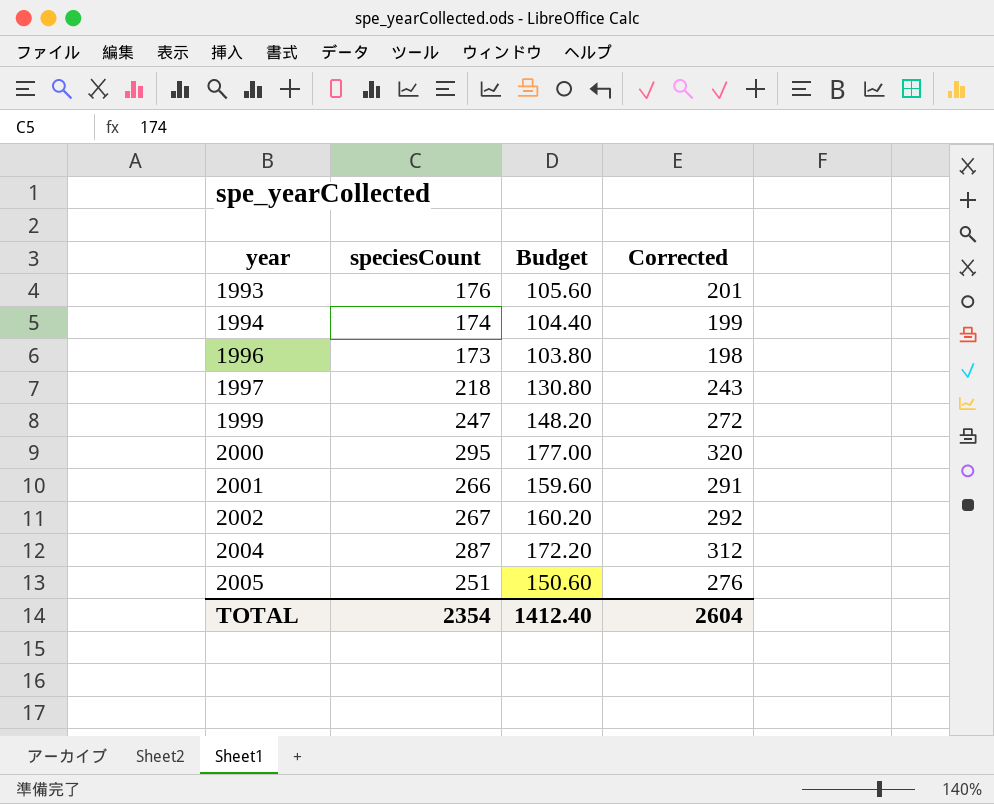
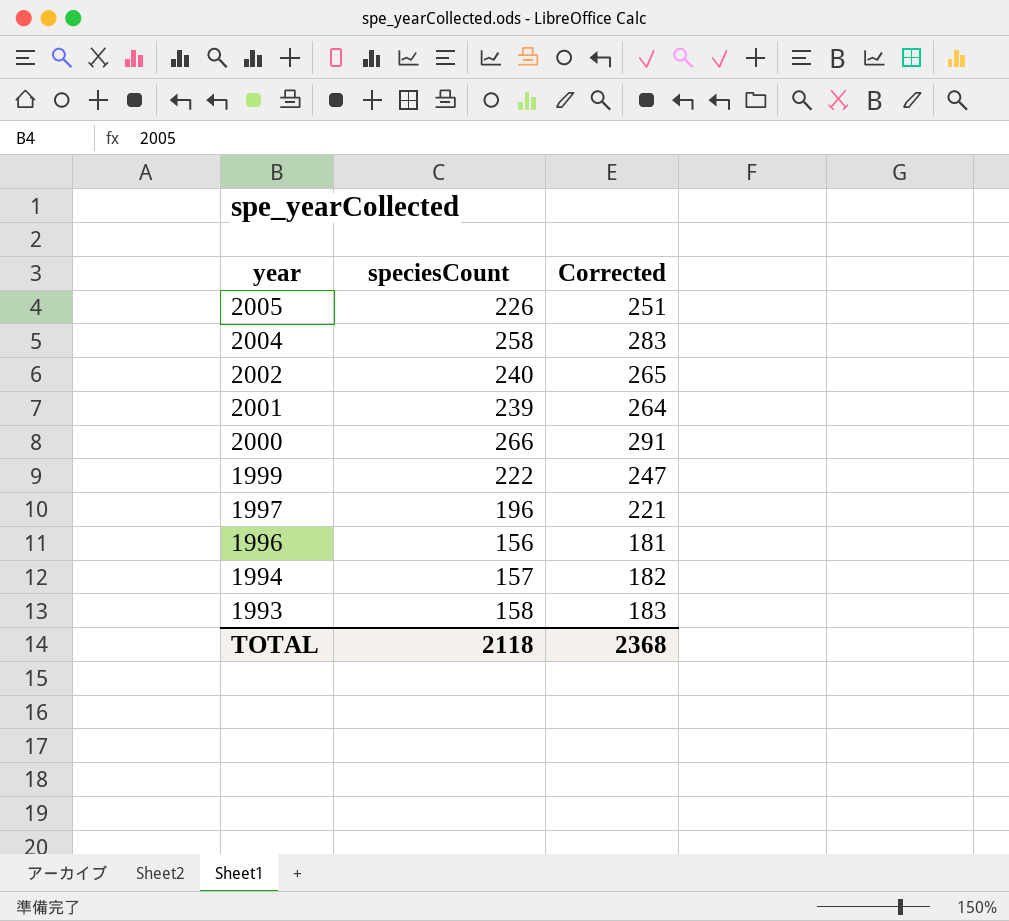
row order: year ascending -> year descending
column Budget | formula: [speciesCount] * 0.6 -> none
2005 | speciesCount: 251 -> 226
2005 | Corrected: 276 -> 251
2004 | speciesCount: 287 -> 258
2004 | Corrected: 312 -> 283
2002 | speciesCount: 267 -> 240
2002 | Corrected: 292 -> 265
2001 | speciesCount: 266 -> 239
2001 | Corrected: 291 -> 264
2000 | speciesCount: 295 -> 266
2000 | Corrected: 320 -> 291
1999 | speciesCount: 247 -> 222
1999 | Corrected: 272 -> 247
1997 | speciesCount: 218 -> 196
1997 | Corrected: 243 -> 221
1996 | speciesCount: 173 -> 156
1996 | Corrected: 198 -> 181
1994 | speciesCount: 174 -> 157
1994 | Corrected: 199 -> 182
1993 | speciesCount: 176 -> 158
1993 | Corrected: 201 -> 183
TOTAL | speciesCount: 2354 -> 2118
TOTAL | Corrected: 2604 -> 2368

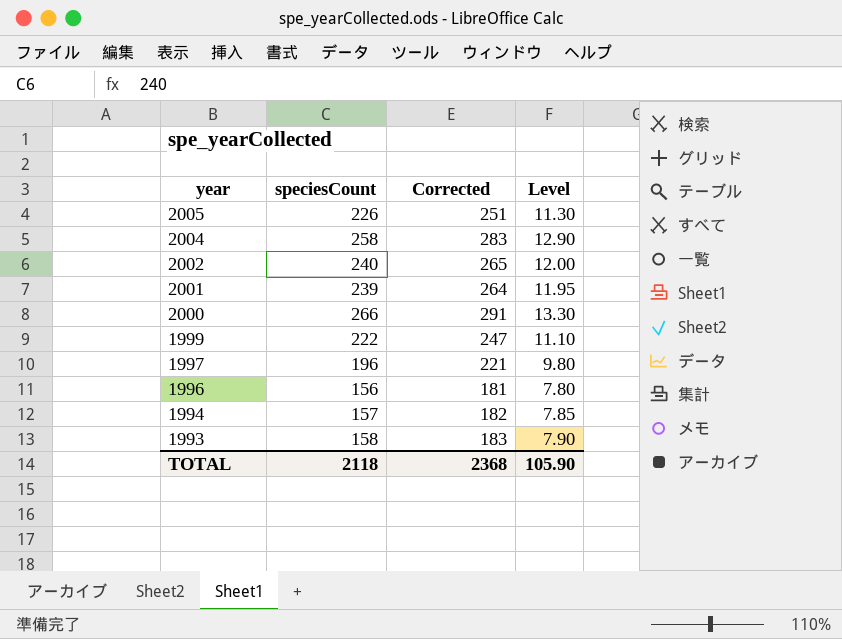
column Level | formula: none -> [speciesCount] * 0.05

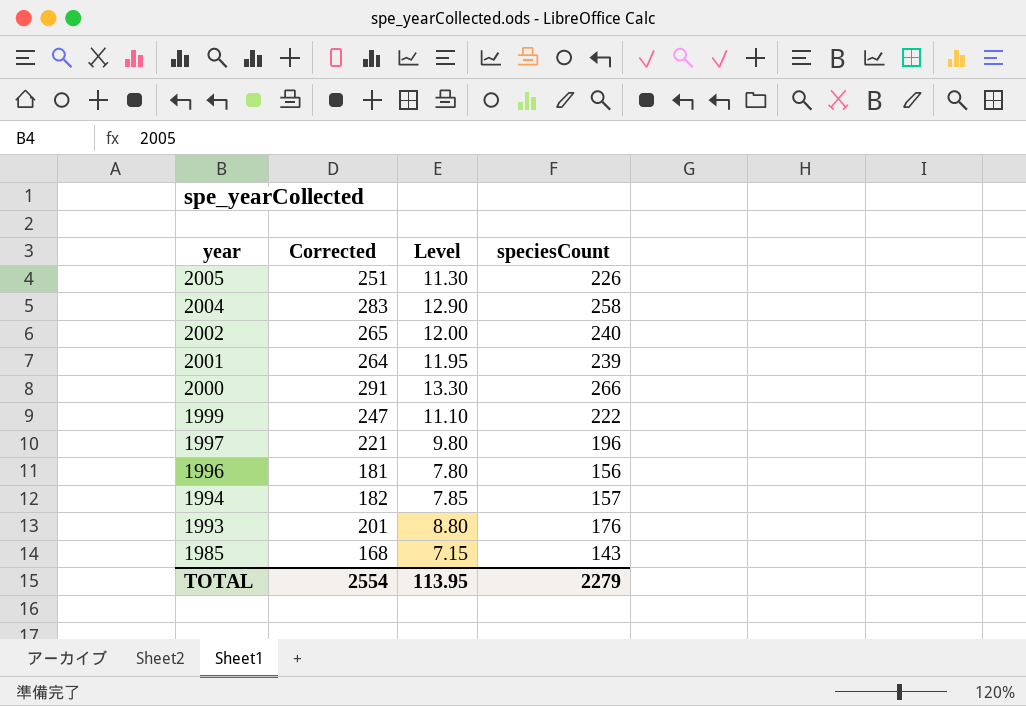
column speciesCount | position: 2 -> 4
1993 | Corrected: 183 -> 201
1993 | Level: 7.90 -> 8.80
1993 | speciesCount: 158 -> 176
row 1985: none -> 168 | 7.15 | 143
TOTAL | Corrected: 2368 -> 2554
TOTAL | Level: 105.90 -> 113.95
TOTAL | speciesCount: 2118 -> 2279

